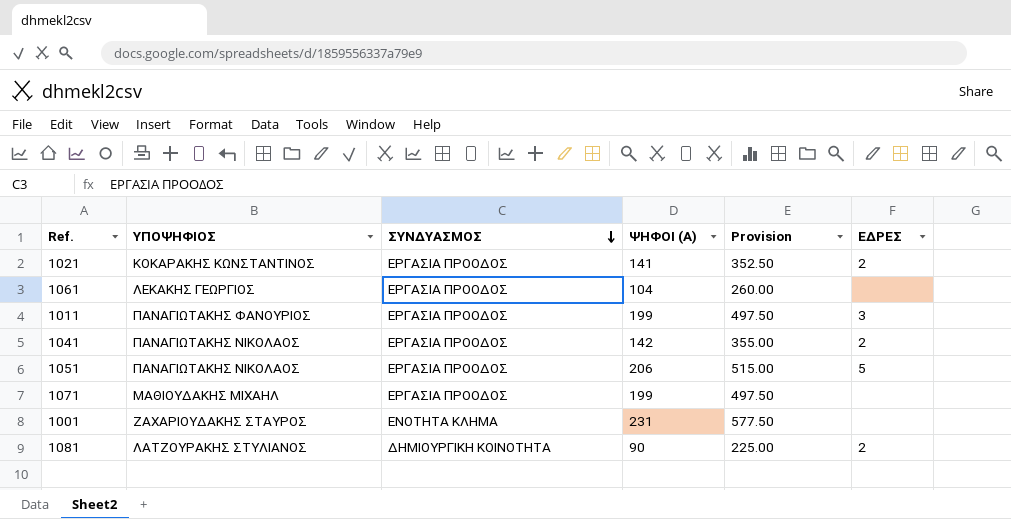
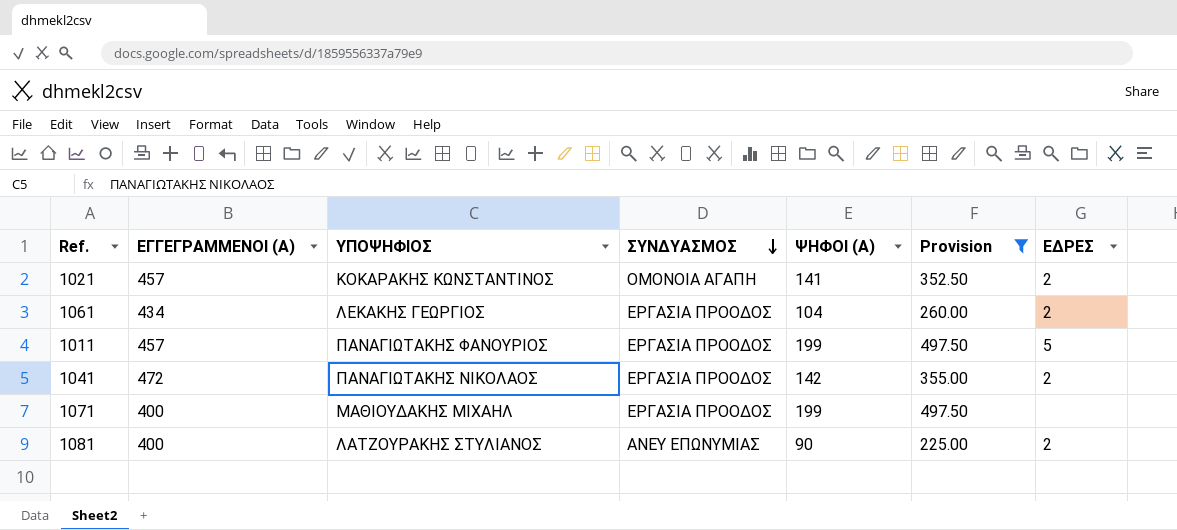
filter: none -> Provision <= 497.50
column ΕΓΓΕΓΡΑΜΜΕΝΟΙ (Α) | position: none -> 2
1021 | ΣΥΝΔΥΑΣΜΟΣ: ΕΡΓΑΣΙΑ ΠΡΟΟΔΟΣ -> ΟΜΟΝΟΙΑ ΑΓΑΠΗ
1061 | ΕΔΡΕΣ: none -> 2
1011 | ΕΔΡΕΣ: 3 -> 5
1081 | ΣΥΝΔΥΑΣΜΟΣ: ΔΗΜΙΟΥΡΓΙΚΗ ΚΟΙΝΟΤΗΤΑ -> ΑΝΕΥ ΕΠΩΝΥΜΙΑΣ

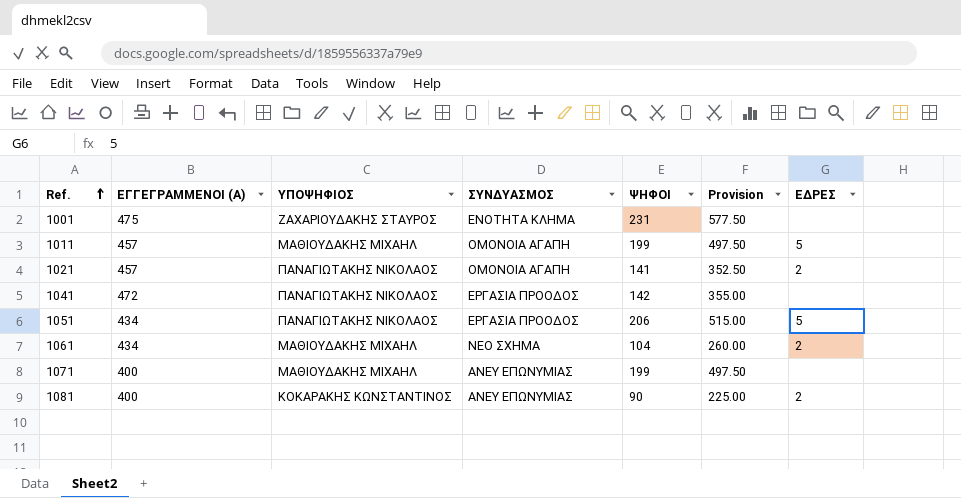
filter: Provision <= 497.50 -> none
row order: ΣΥΝΔΥΑΣΜΟΣ descending -> Ref. ascending
column name: ΨΗΦΟΙ (Α) -> ΨΗΦΟΙ
1011 | ΥΠΟΨΗΦΙΟΣ: ΠΑΝΑΓΙΩΤΑΚΗΣ ΦΑΝΟΥΡΙΟΣ -> ΜΑΘΙΟΥΔΑΚΗΣ ΜΙΧΑΗΛ
1011 | ΣΥΝΔΥΑΣΜΟΣ: ΕΡΓΑΣΙΑ ΠΡΟΟΔΟΣ -> ΟΜΟΝΟΙΑ ΑΓΑΠΗ
1021 | ΥΠΟΨΗΦΙΟΣ: ΚΟΚΑΡΑΚΗΣ ΚΩΝΣΤΑΝΤΙΝΟΣ -> ΠΑΝΑΓΙΩΤΑΚΗΣ ΝΙΚΟΛΑΟΣ
1041 | ΕΔΡΕΣ: 2 -> none
1061 | ΥΠΟΨΗΦΙΟΣ: ΛΕΚΑΚΗΣ ΓΕΩΡΓΙΟΣ -> ΜΑΘΙΟΥΔΑΚΗΣ ΜΙΧΑΗΛ
1061 | ΣΥΝΔΥΑΣΜΟΣ: ΕΡΓΑΣΙΑ ΠΡΟΟΔΟΣ -> ΝΕΟ ΣΧΗΜΑ
1071 | ΣΥΝΔΥΑΣΜΟΣ: ΕΡΓΑΣΙΑ ΠΡΟΟΔΟΣ -> ΑΝΕΥ ΕΠΩΝΥΜΙΑΣ
1081 | ΥΠΟΨΗΦΙΟΣ: ΛΑΤΖΟΥΡΑΚΗΣ ΣΤΥΛΙΑΝΟΣ -> ΚΟΚΑΡΑΚΗΣ ΚΩΝΣΤΑΝΤΙΝΟΣ

